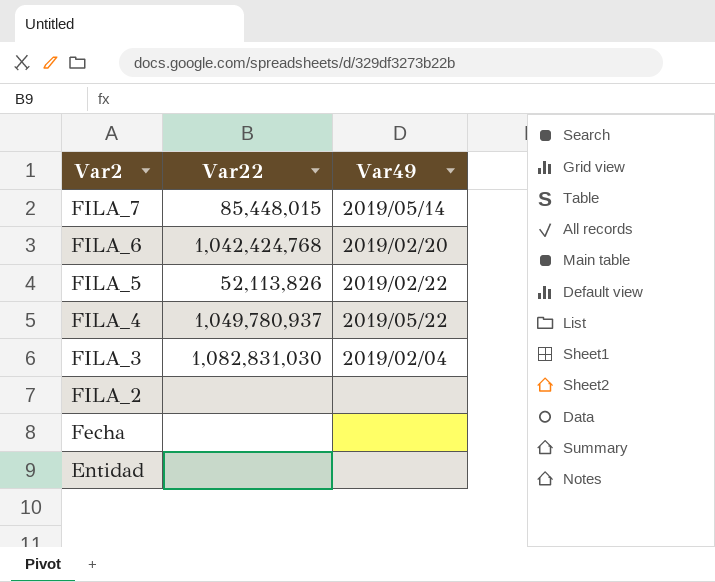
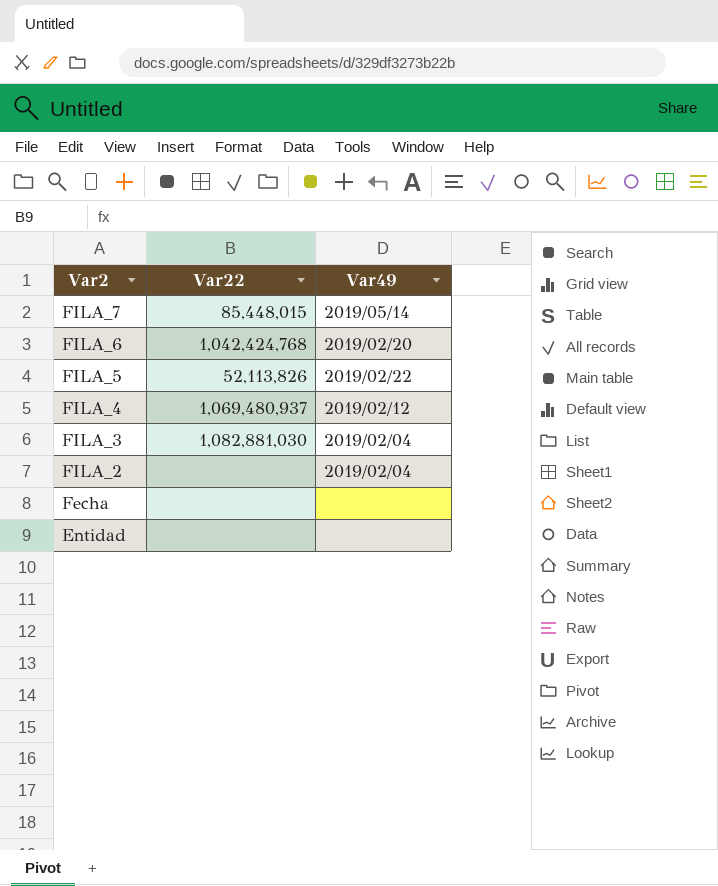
FILA_4 | Var22: 1,049,780,937 -> 1,069,480,937
FILA_4 | Var49: 2019/05/22 -> 2019/02/12
FILA_3 | Var22: 1,082,831,030 -> 1,082,881,030
FILA_2 | Var49: none -> 2019/02/04

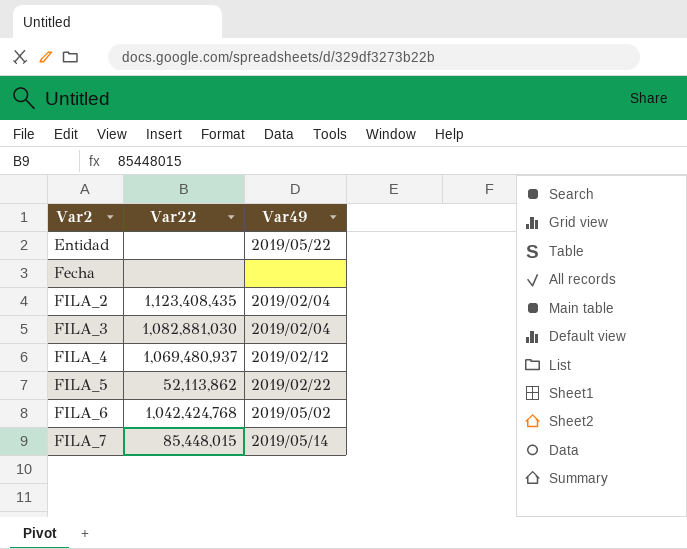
row order: Var2 descending -> Var2 ascending
Entidad | Var49: none -> 2019/05/22
FILA_2 | Var22: none -> 1,123,408,435
FILA_5 | Var22: 52,113,826 -> 52,113,862
FILA_6 | Var49: 2019/02/20 -> 2019/05/02

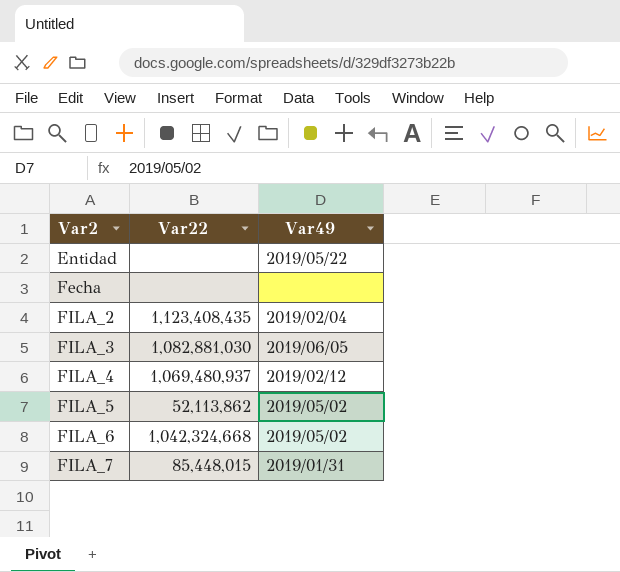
FILA_3 | Var49: 2019/02/04 -> 2019/06/05
FILA_5 | Var49: 2019/02/22 -> 2019/05/02
FILA_6 | Var22: 1,042,424,768 -> 1,042,324,668
FILA_7 | Var49: 2019/05/14 -> 2019/01/31

